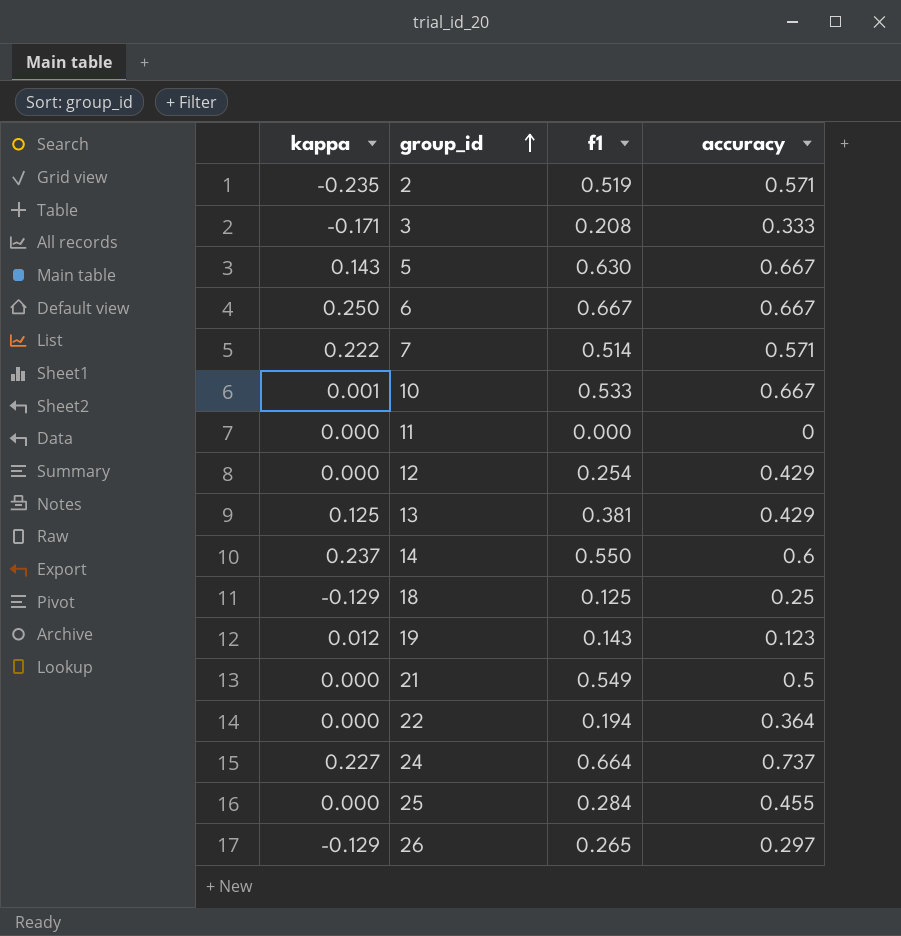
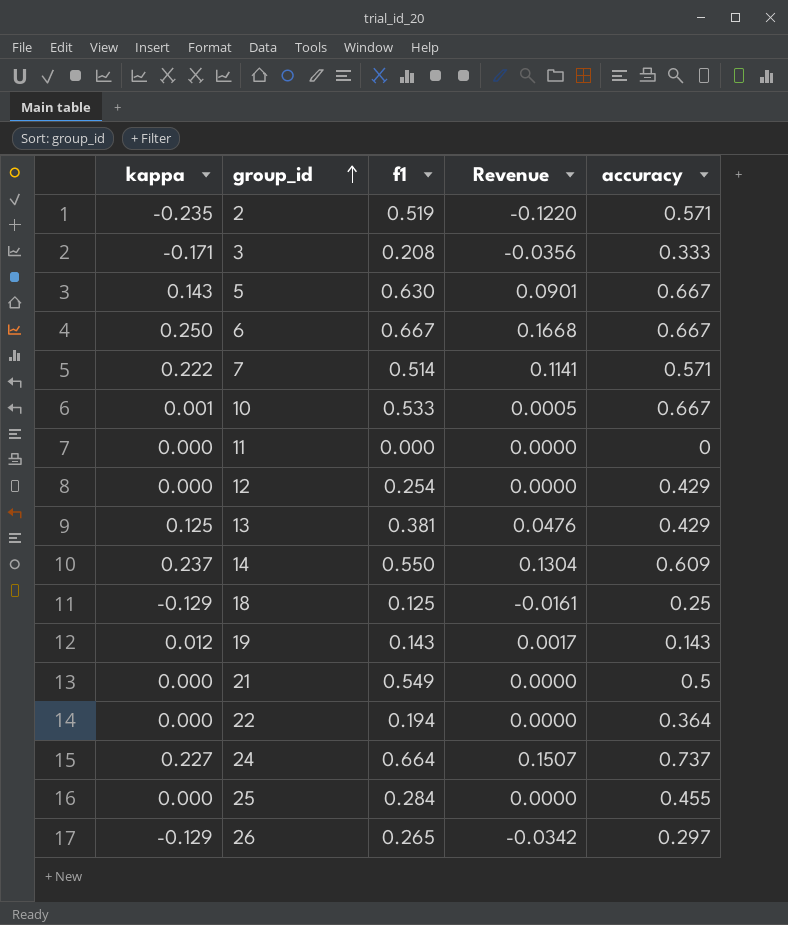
column Revenue | formula: none -> [kappa] * [f1]
14 | accuracy: 0.6 -> 0.609
19 | accuracy: 0.123 -> 0.143

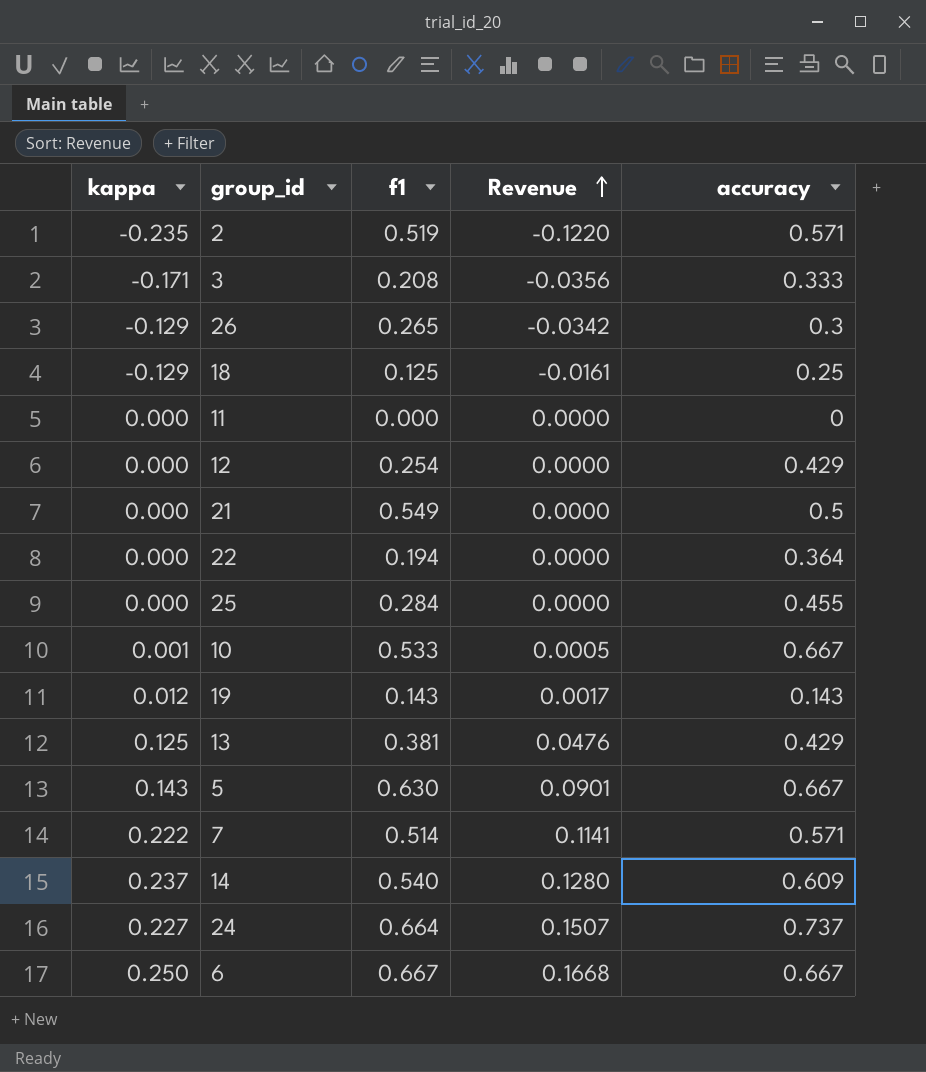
row order: group_id ascending -> Revenue ascending
26 | accuracy: 0.297 -> 0.3
14 | f1: 0.550 -> 0.540
14 | Revenue: 0.1304 -> 0.1280

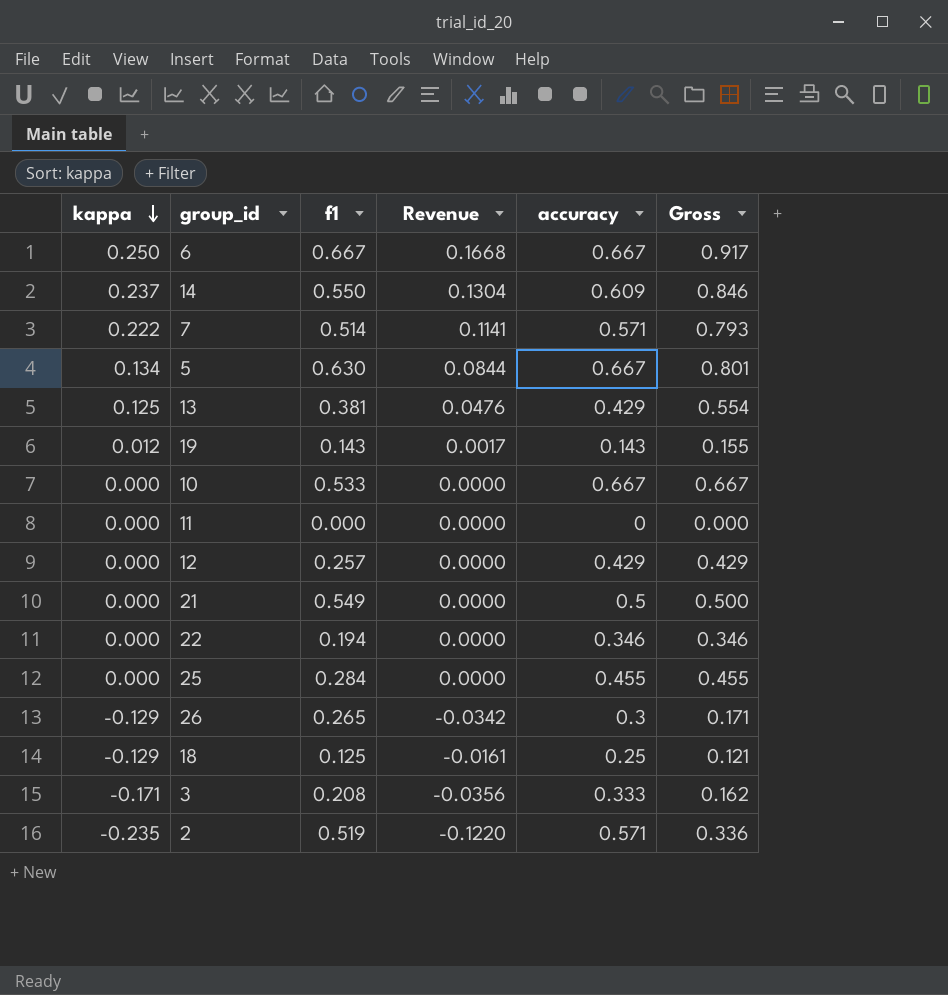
row order: Revenue ascending -> kappa descending
column Gross | formula: none -> [kappa] + [accuracy]
row 24: 0.227 | 0.664 | 0.1507 | 0.737 -> none
14 | f1: 0.540 -> 0.550
14 | Revenue: 0.1280 -> 0.1304
5 | kappa: 0.143 -> 0.134
5 | Revenue: 0.0901 -> 0.0844
10 | kappa: 0.001 -> 0.000
10 | Revenue: 0.0005 -> 0.0000
12 | f1: 0.254 -> 0.257
22 | accuracy: 0.364 -> 0.346

